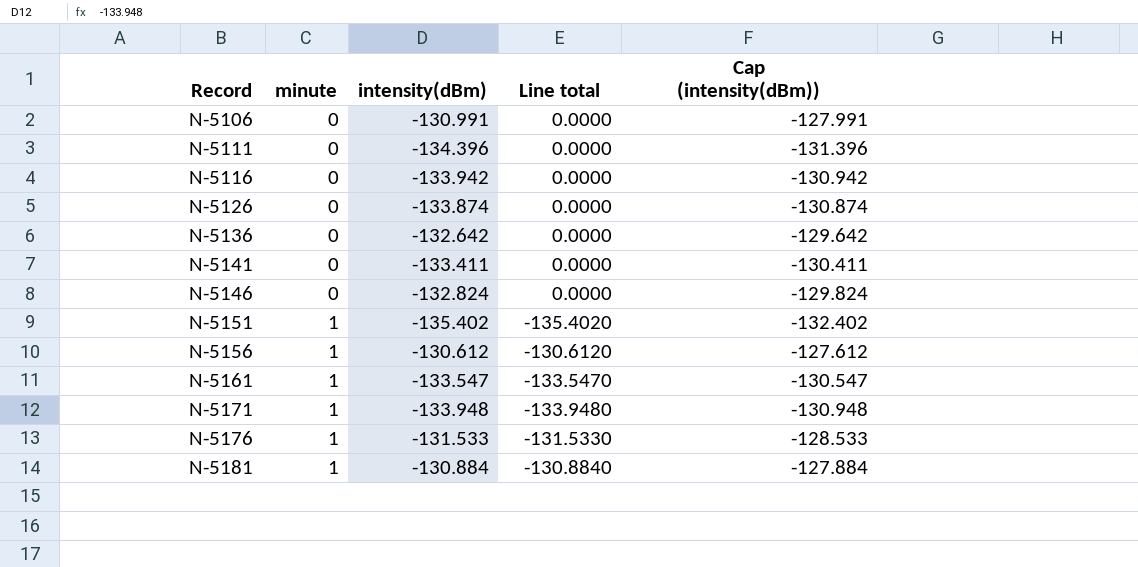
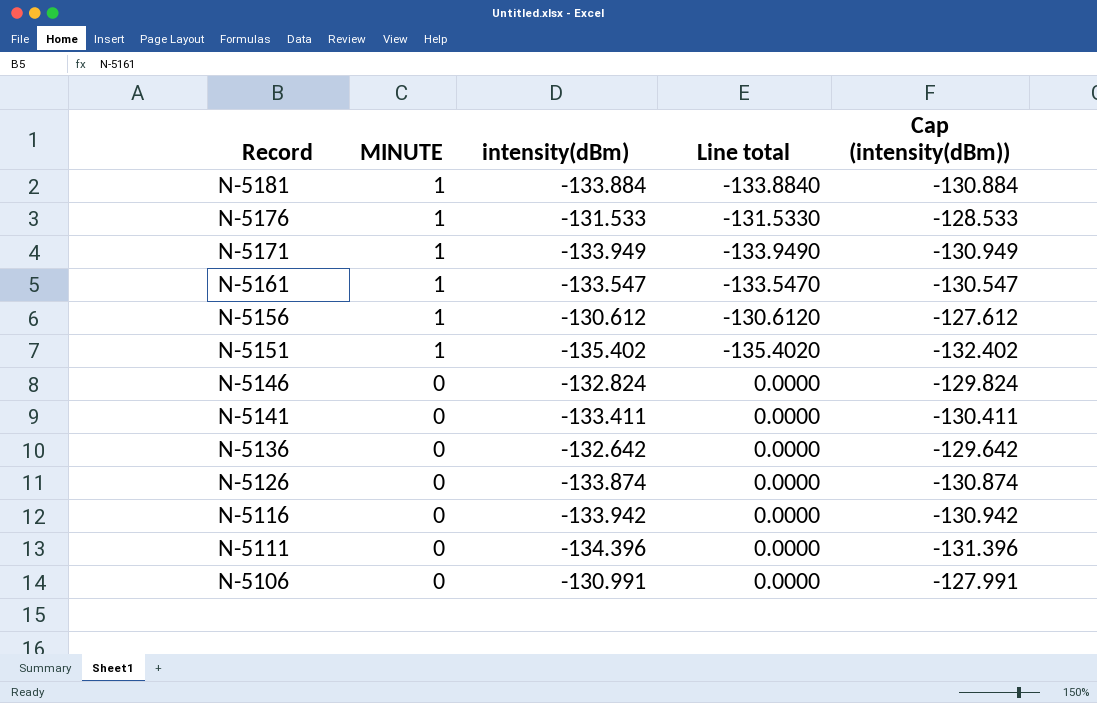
row order: Record ascending -> Record descending
column name: minute -> MINUTE
N-5181 | intensity(dBm): -130.884 -> -133.884
N-5181 | Line total: -130.8840 -> -133.8840
N-5181 | Cap (intensity(dBm)): -127.884 -> -130.884
N-5171 | intensity(dBm): -133.948 -> -133.949
N-5171 | Line total: -133.9480 -> -133.9490
N-5171 | Cap (intensity(dBm)): -130.948 -> -130.949

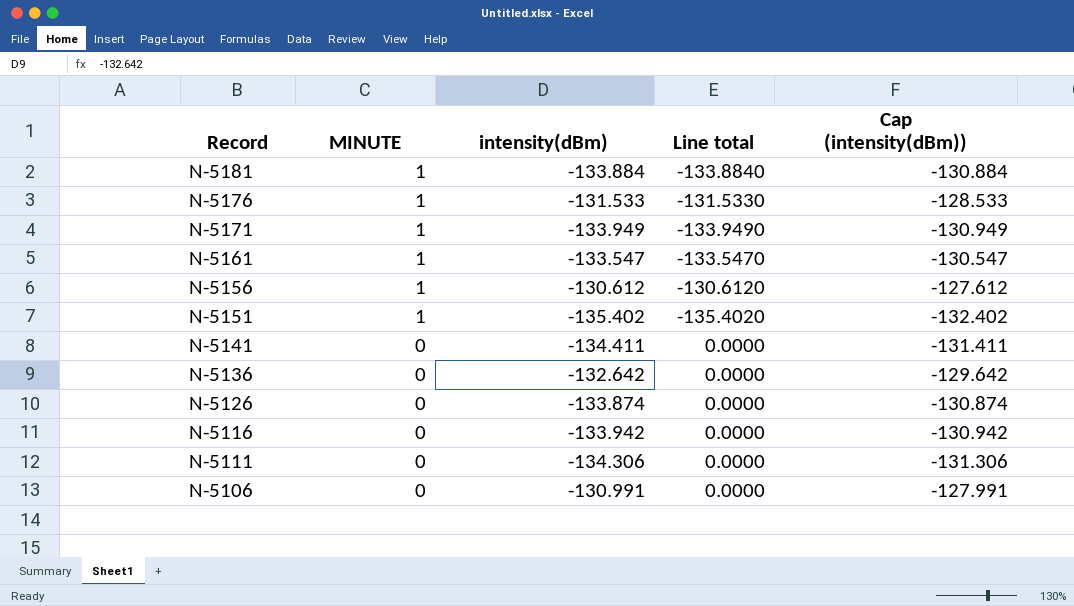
row N-5146: 0 | -132.824 | 0.0000 | -129.824 -> none
N-5141 | intensity(dBm): -133.411 -> -134.411
N-5141 | Cap (intensity(dBm)): -130.411 -> -131.411
N-5111 | intensity(dBm): -134.396 -> -134.306
N-5111 | Cap (intensity(dBm)): -131.396 -> -131.306

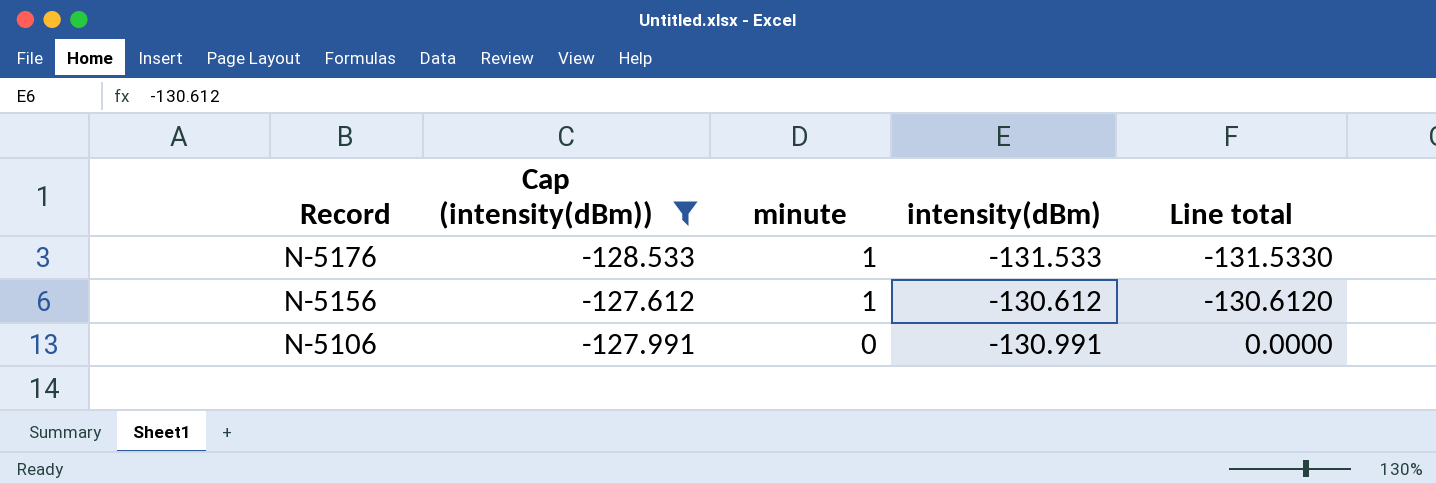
filter: none -> Cap (intensity(dBm)) >= -128.533
column Cap (intensity(dBm)) | position: 5 -> 2
column name: MINUTE -> minute

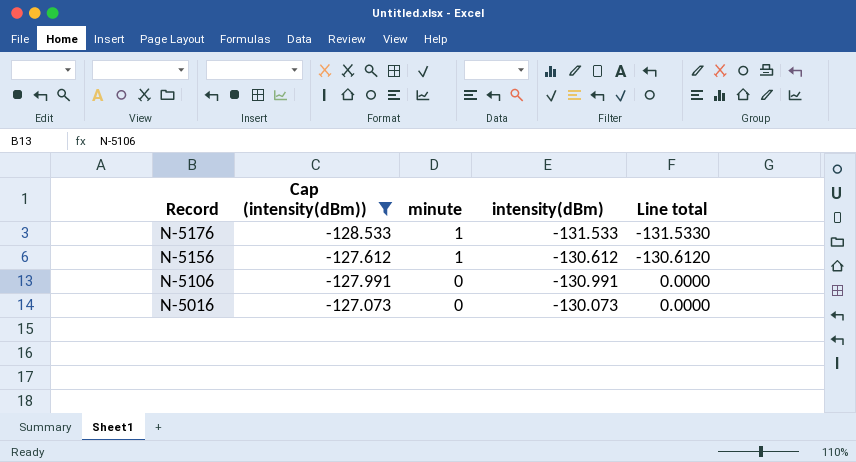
row N-5016: none -> -127.073 | 0 | -130.073 | 0.0000

